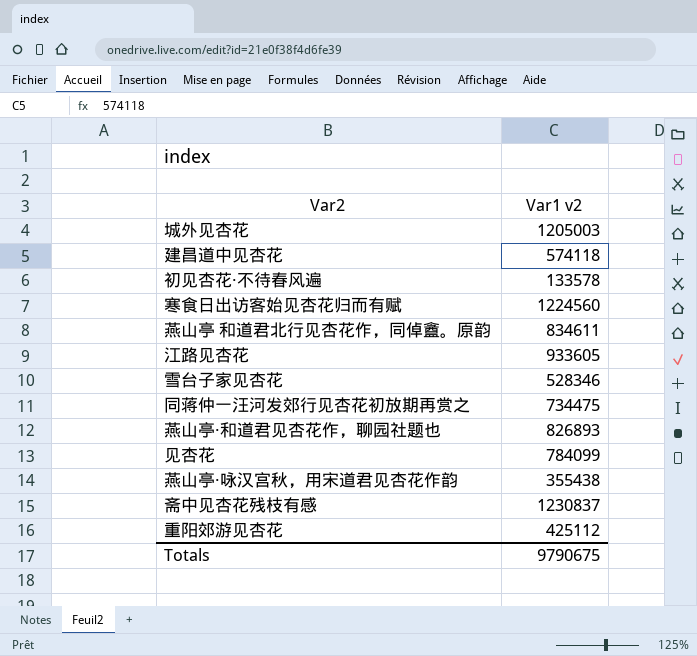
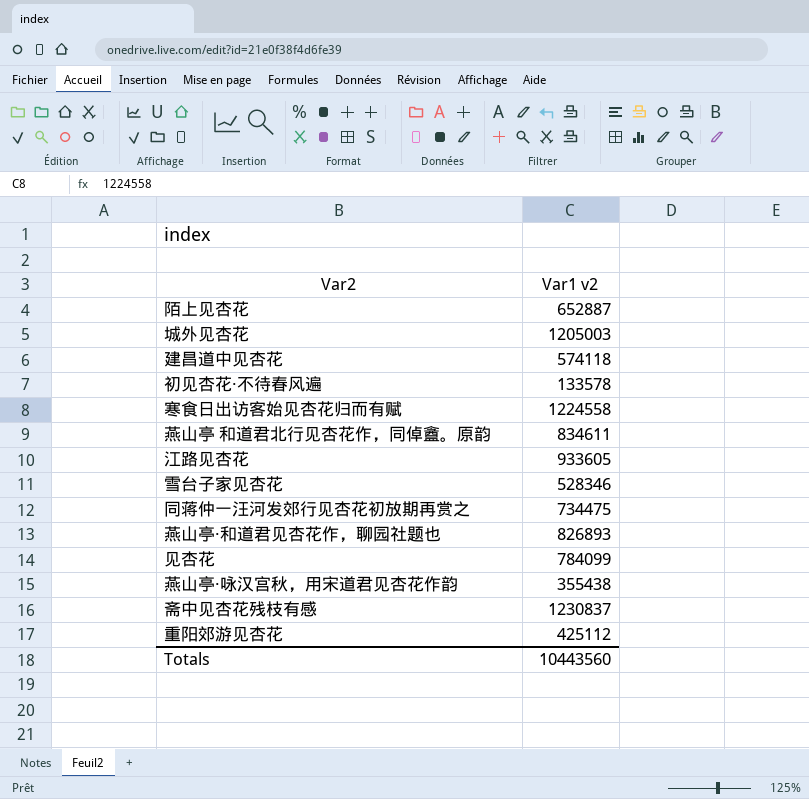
row 陌上见杏花: none -> 652887
寒食日出访客始见杏花归而有赋 | Var1 v2: 1224560 -> 1224558
Totals | Var1 v2: 9790675 -> 10443560

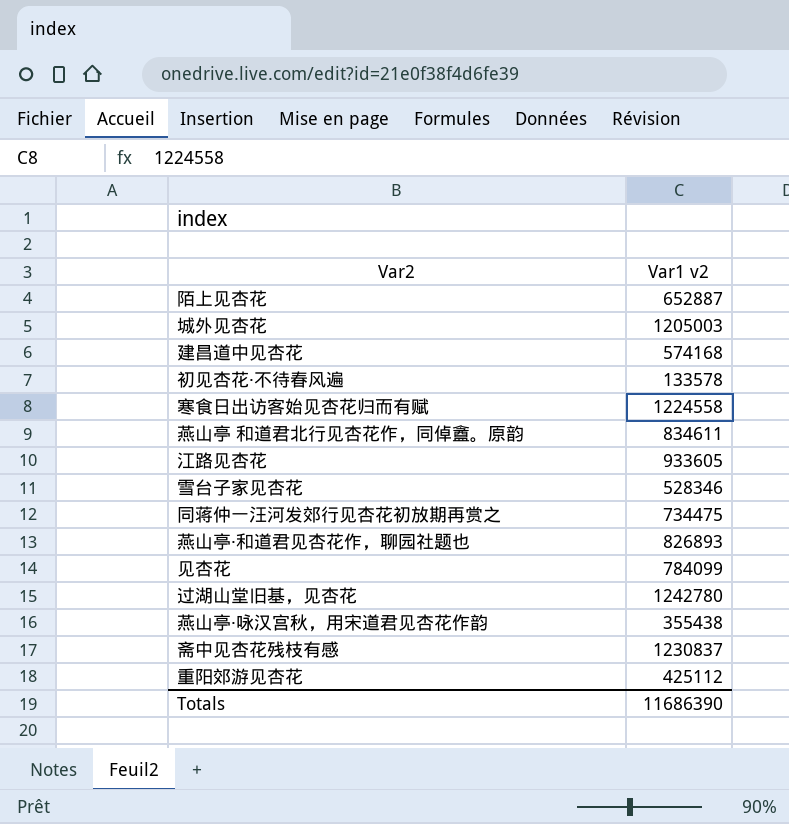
建昌道中见杏花 | Var1 v2: 574118 -> 574168
row 过湖山堂旧基，见杏花: none -> 1242780
Totals | Var1 v2: 10443560 -> 11686390

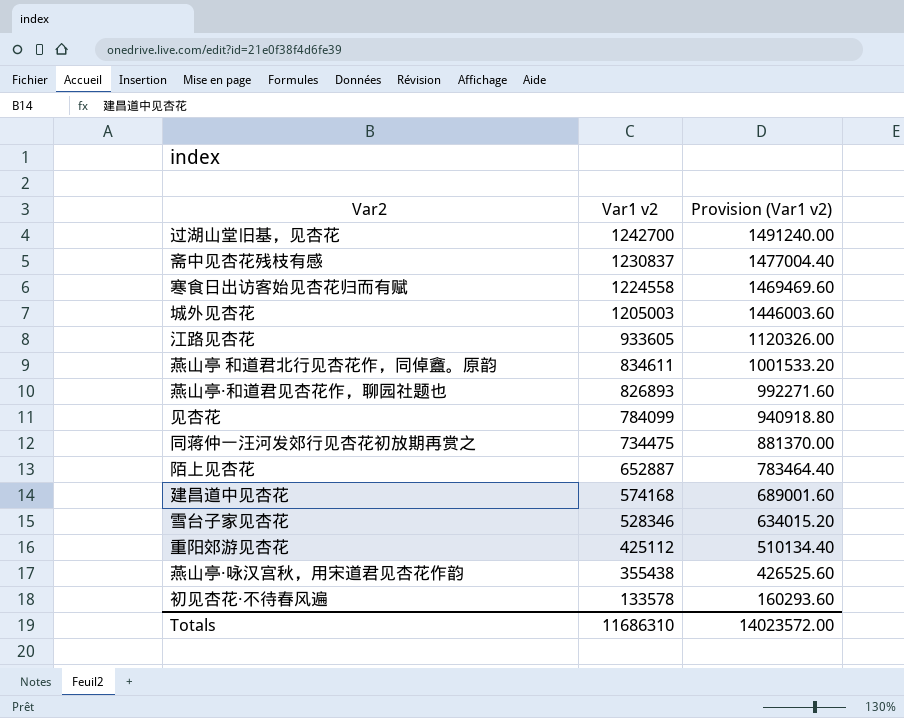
row order: none -> Var1 v2 descending
column Provision (Var1 v2) | formula: none -> [Var1 v2] * 1.2
过湖山堂旧基，见杏花 | Var1 v2: 1242780 -> 1242700
Totals | Var1 v2: 11686390 -> 11686310

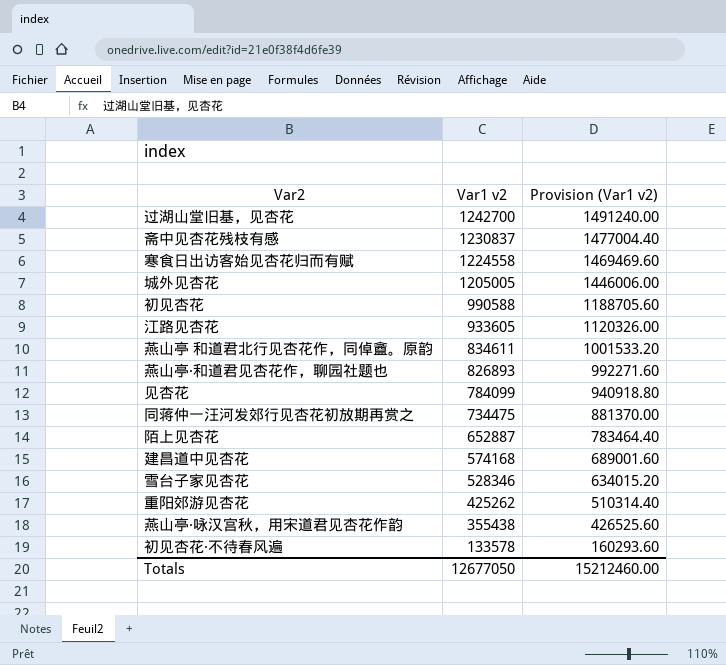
城外见杏花 | Var1 v2: 1205003 -> 1205005
城外见杏花 | Provision (Var1 v2): 1446003.60 -> 1446006.00
row 初见杏花: none -> 990588 | 1188705.60
重阳郊游见杏花 | Var1 v2: 425112 -> 425262
重阳郊游见杏花 | Provision (Var1 v2): 510134.40 -> 510314.40
Totals | Var1 v2: 11686310 -> 12677050
Totals | Provision (Var1 v2): 14023572.00 -> 15212460.00

